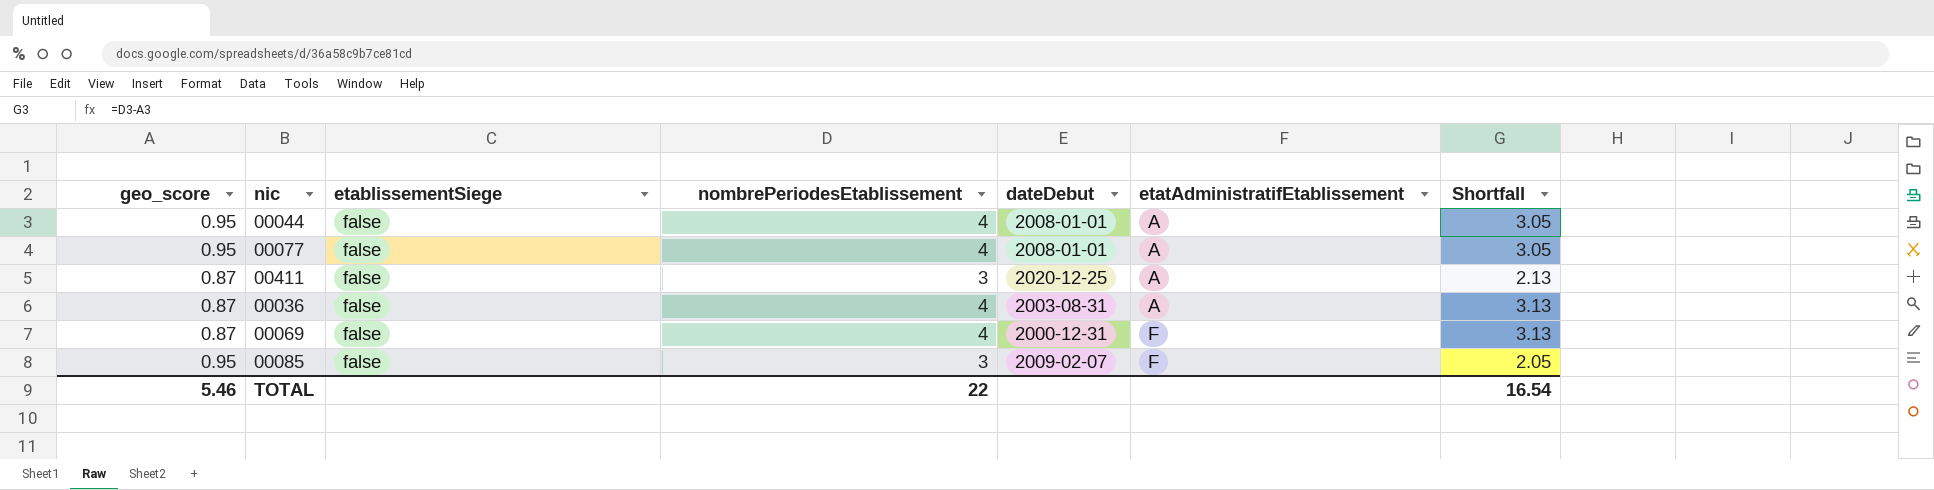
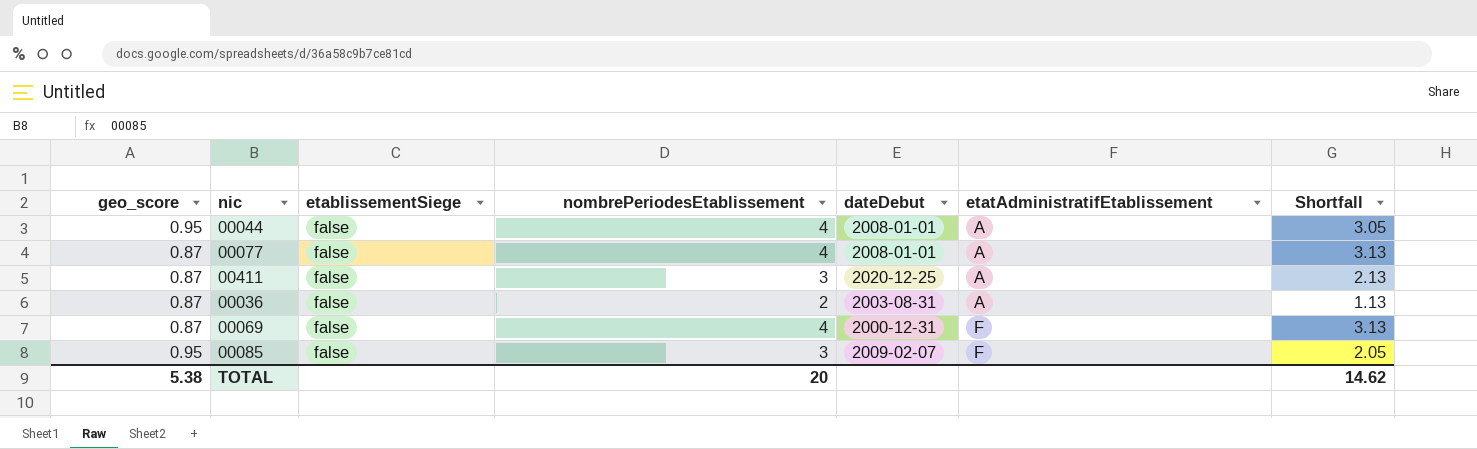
00077 | geo_score: 0.95 -> 0.87
00077 | Shortfall: 3.05 -> 3.13
00036 | nombrePeriodesEtablissement: 4 -> 2
00036 | Shortfall: 3.13 -> 1.13
TOTAL | geo_score: 5.46 -> 5.38
TOTAL | nombrePeriodesEtablissement: 22 -> 20
TOTAL | Shortfall: 16.54 -> 14.62

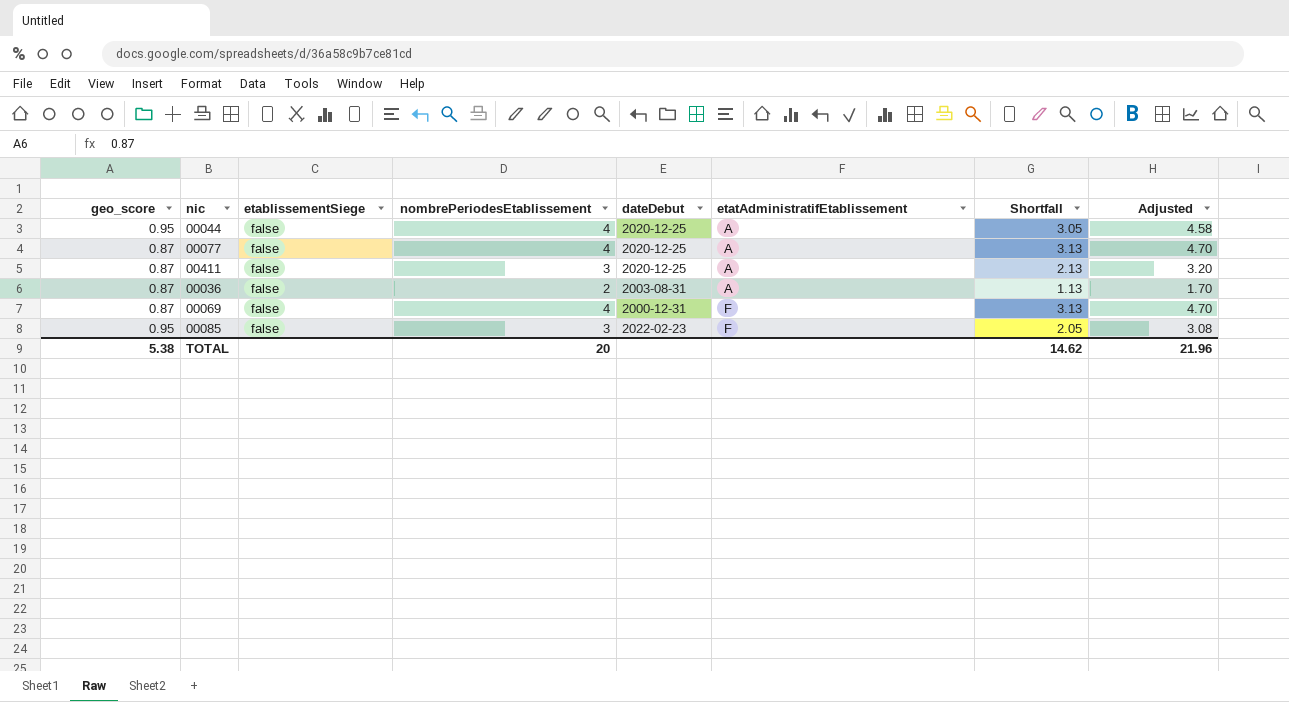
column Adjusted | formula: none -> [Shortfall] * 1.5
00044 | dateDebut: 2008-01-01 -> 2020-12-25
00077 | dateDebut: 2008-01-01 -> 2020-12-25
00085 | dateDebut: 2009-02-07 -> 2022-02-23

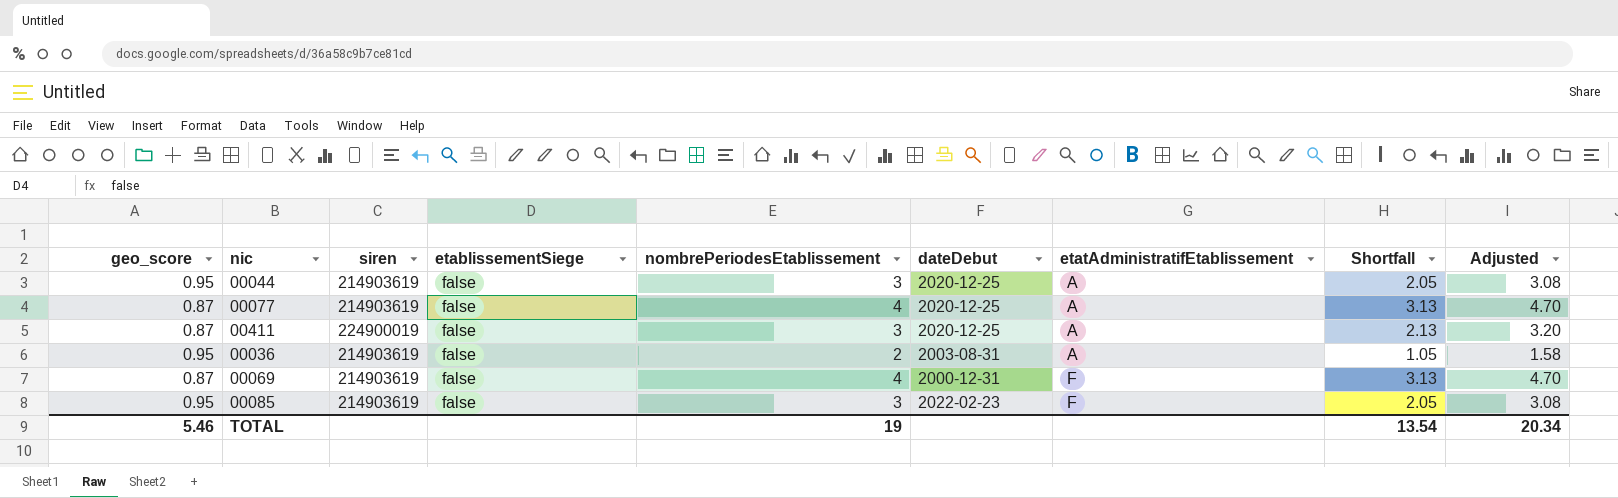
column siren | position: none -> 3
00044 | nombrePeriodesEtablissement: 4 -> 3
00044 | Shortfall: 3.05 -> 2.05
00044 | Adjusted: 4.58 -> 3.08
00036 | geo_score: 0.87 -> 0.95
00036 | Shortfall: 1.13 -> 1.05
00036 | Adjusted: 1.70 -> 1.58
TOTAL | geo_score: 5.38 -> 5.46
TOTAL | nombrePeriodesEtablissement: 20 -> 19
TOTAL | Shortfall: 14.62 -> 13.54
TOTAL | Adjusted: 21.96 -> 20.34

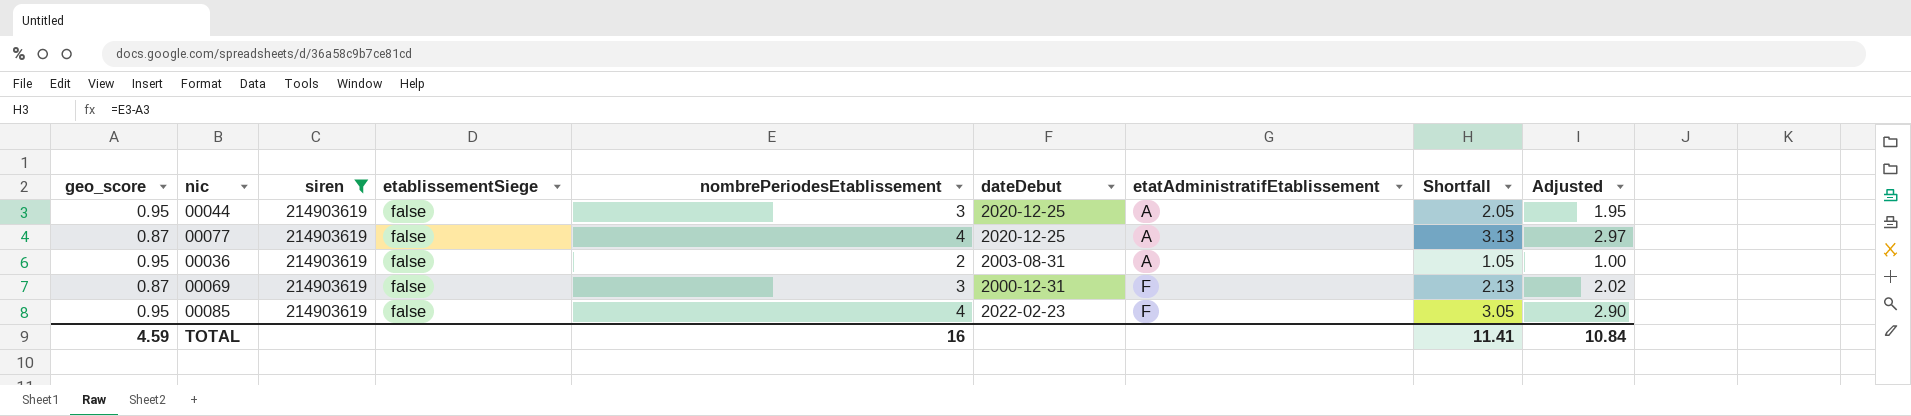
filter: none -> siren = 214903619
column Adjusted | formula: [Shortfall] * 1.5 -> [Shortfall] * 0.95
00069 | nombrePeriodesEtablissement: 4 -> 3
00069 | Shortfall: 3.13 -> 2.13
00085 | nombrePeriodesEtablissement: 3 -> 4
00085 | Shortfall: 2.05 -> 3.05
TOTAL | geo_score: 5.46 -> 4.59
TOTAL | nombrePeriodesEtablissement: 19 -> 16
TOTAL | Shortfall: 13.54 -> 11.41
TOTAL | Adjusted: 20.34 -> 10.84

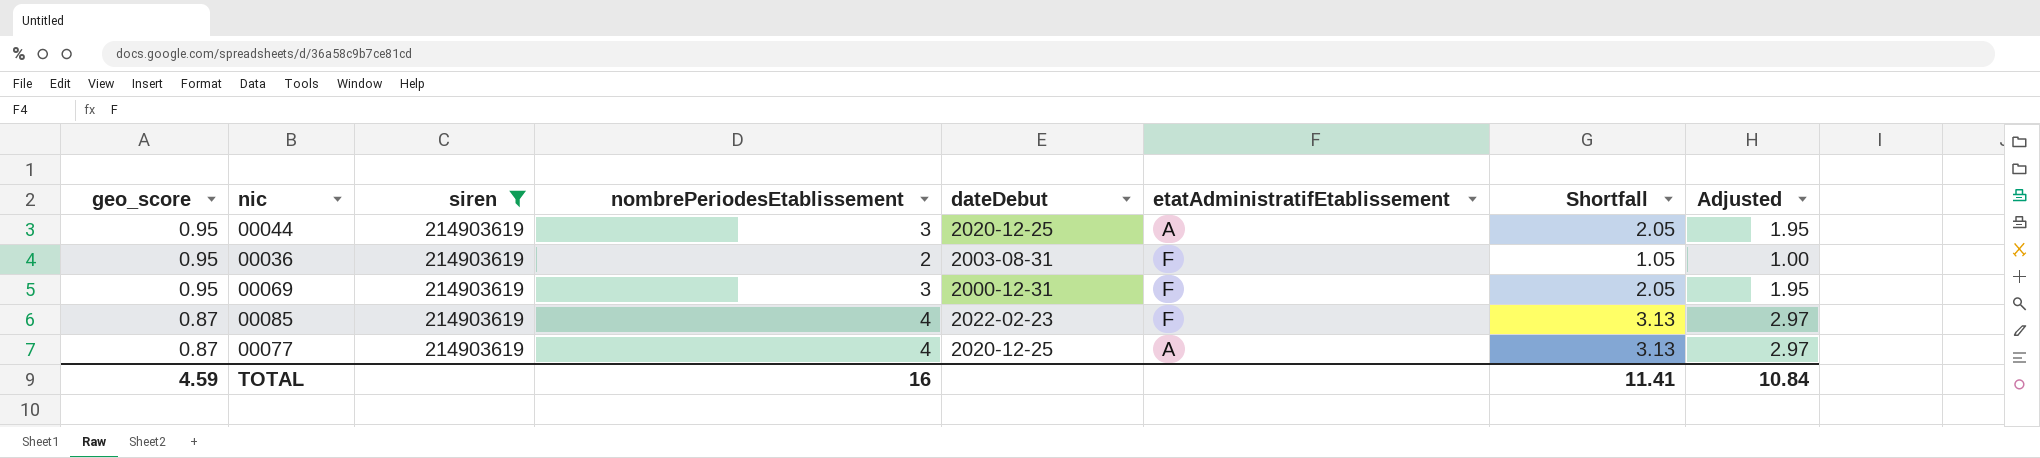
row order: etatAdministratifEtablissement ascending -> geo_score descending
column etablissementSiege | position: 4 -> none
00036 | etatAdministratifEtablissement: A -> F
00069 | geo_score: 0.87 -> 0.95
00069 | Shortfall: 2.13 -> 2.05
00069 | Adjusted: 2.02 -> 1.95
00085 | geo_score: 0.95 -> 0.87
00085 | Shortfall: 3.05 -> 3.13
00085 | Adjusted: 2.90 -> 2.97

